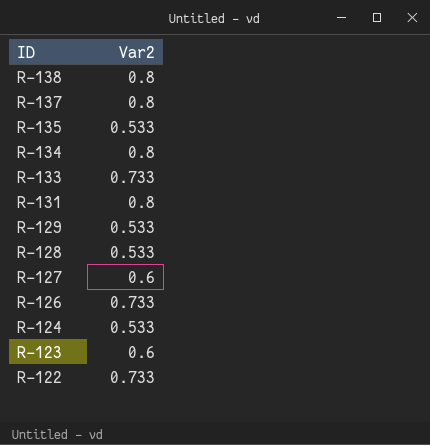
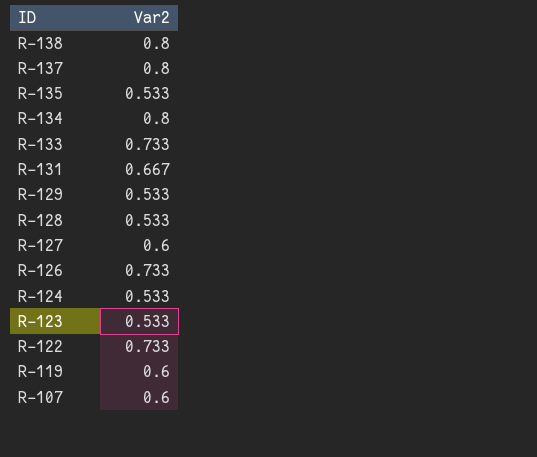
R-131 | Var2: 0.8 -> 0.667
R-123 | Var2: 0.6 -> 0.533
row R-119: none -> 0.6
row R-107: none -> 0.6

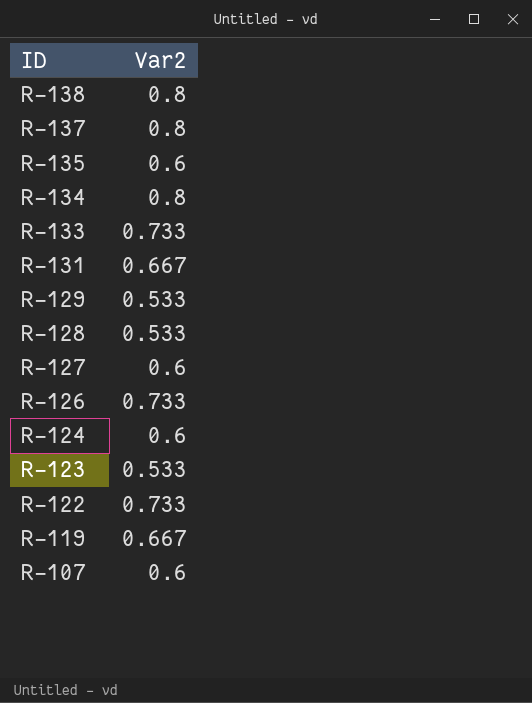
R-135 | Var2: 0.533 -> 0.6
R-124 | Var2: 0.533 -> 0.6
R-119 | Var2: 0.6 -> 0.667

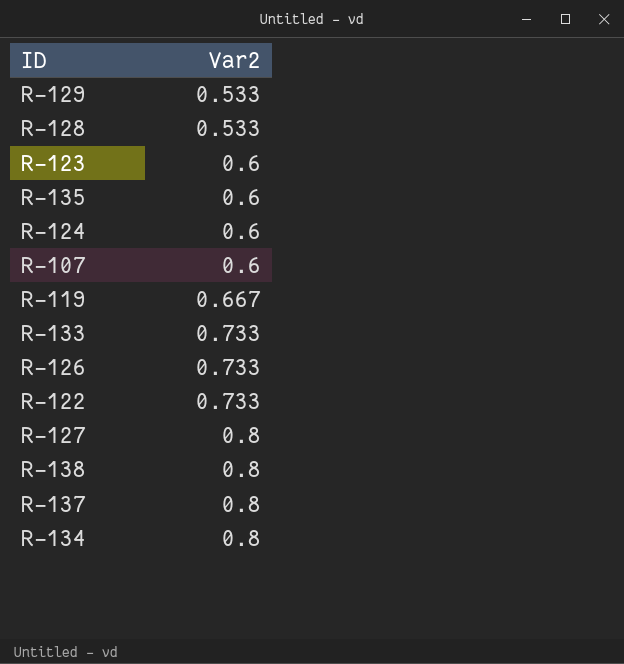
row order: ID descending -> Var2 ascending
row R-131: 0.667 -> none
R-123 | Var2: 0.533 -> 0.6
R-127 | Var2: 0.6 -> 0.8

